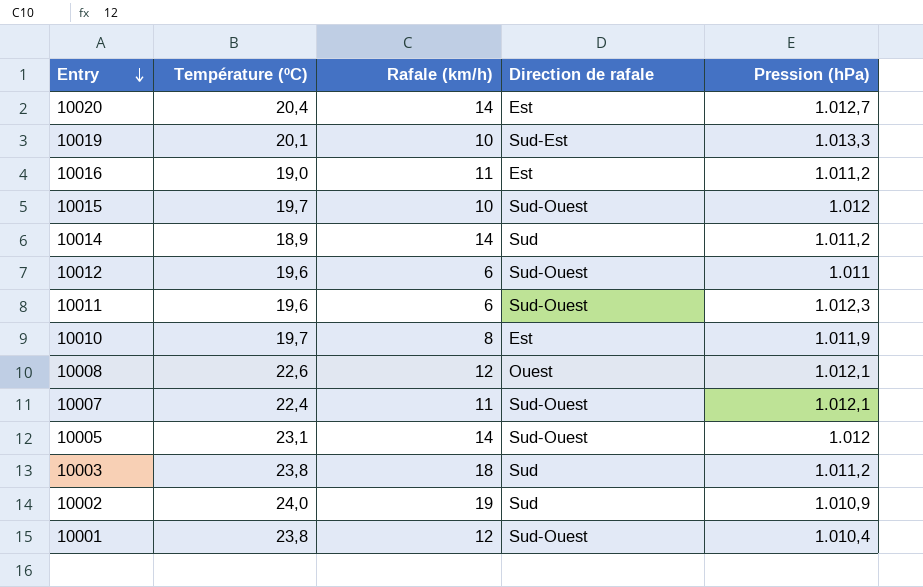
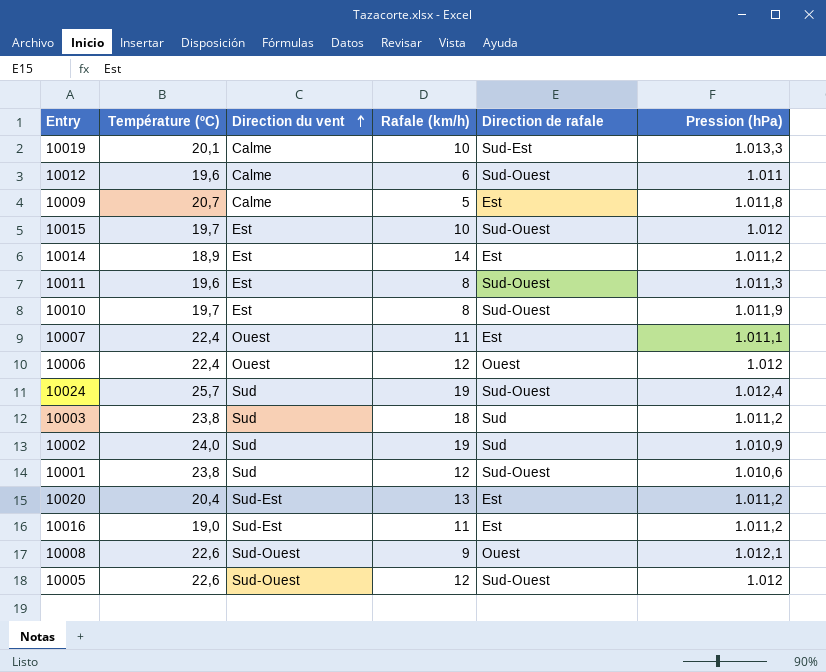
row order: Entry descending -> Direction du vent ascending
column Direction du vent | position: none -> 3
row 10009: none -> 20,7 | Calme | 5 | Est | 1.011,8
10014 | Direction de rafale: Sud -> Est
10011 | Rafale (km/h): 6 -> 8
10011 | Pression (hPa): 1.012,3 -> 1.011,3
10010 | Direction de rafale: Est -> Sud-Ouest
10007 | Direction de rafale: Sud-Ouest -> Est
10007 | Pression (hPa): 1.012,1 -> 1.011,1
row 10006: none -> 22,4 | Ouest | 12 | Ouest | 1.012
row 10024: none -> 25,7 | Sud | 19 | Sud-Ouest | 1.012,4
10001 | Pression (hPa): 1.010,4 -> 1.010,6
10020 | Rafale (km/h): 14 -> 13
10020 | Pression (hPa): 1.012,7 -> 1.011,2
10008 | Rafale (km/h): 12 -> 9
10005 | Température (ºC): 23,1 -> 22,6
10005 | Rafale (km/h): 14 -> 12

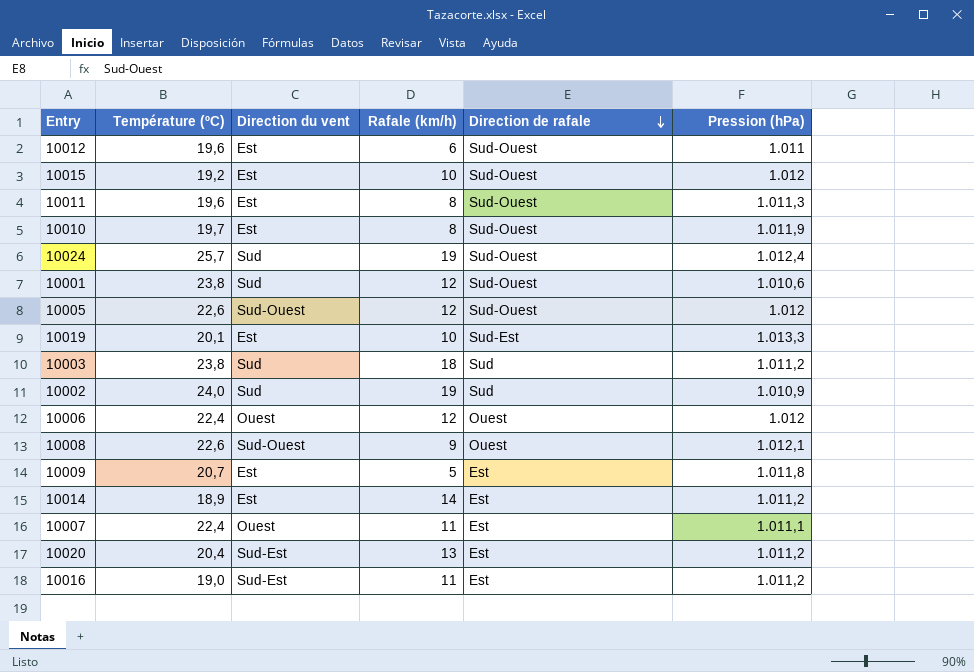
row order: Direction du vent ascending -> Direction de rafale descending
10012 | Direction du vent: Calme -> Est
10015 | Température (ºC): 19,7 -> 19,2
10019 | Direction du vent: Calme -> Est
10009 | Direction du vent: Calme -> Est

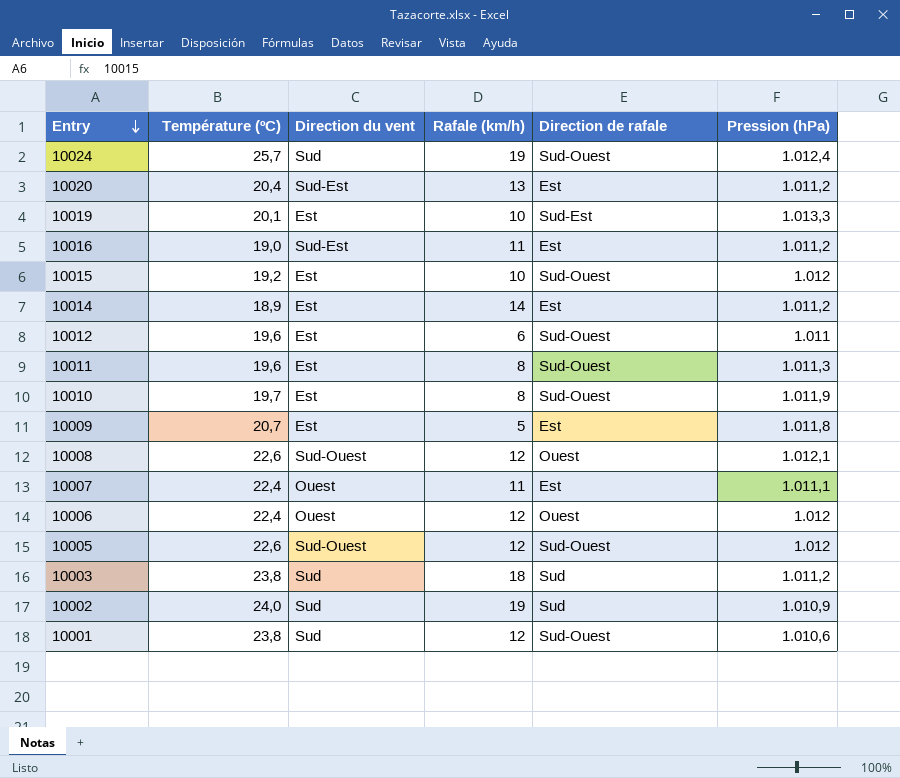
row order: Direction de rafale descending -> Entry descending
10008 | Rafale (km/h): 9 -> 12

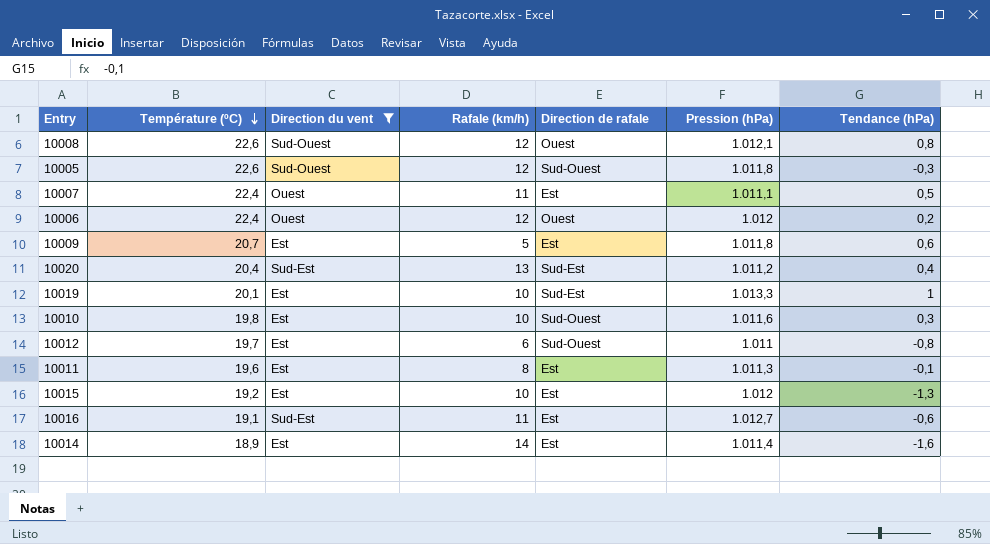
filter: none -> Direction du vent != Sud
row order: Entry descending -> Température (ºC) descending
column Tendance (hPa) | position: none -> 7
10005 | Pression (hPa): 1.012 -> 1.011,8
10020 | Direction de rafale: Est -> Sud-Est
10010 | Température (ºC): 19,7 -> 19,8
10010 | Rafale (km/h): 8 -> 10
10010 | Pression (hPa): 1.011,9 -> 1.011,6
10012 | Température (ºC): 19,6 -> 19,7
10011 | Direction de rafale: Sud-Ouest -> Est
10015 | Direction de rafale: Sud-Ouest -> Est
10016 | Température (ºC): 19,0 -> 19,1
10016 | Pression (hPa): 1.011,2 -> 1.012,7
10014 | Pression (hPa): 1.011,2 -> 1.011,4

